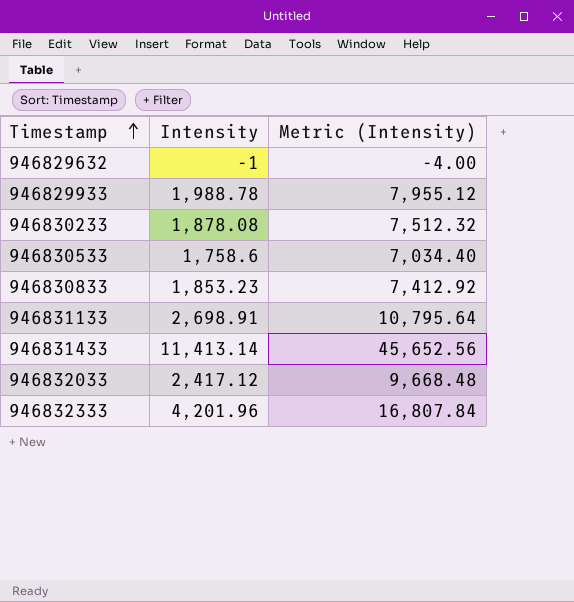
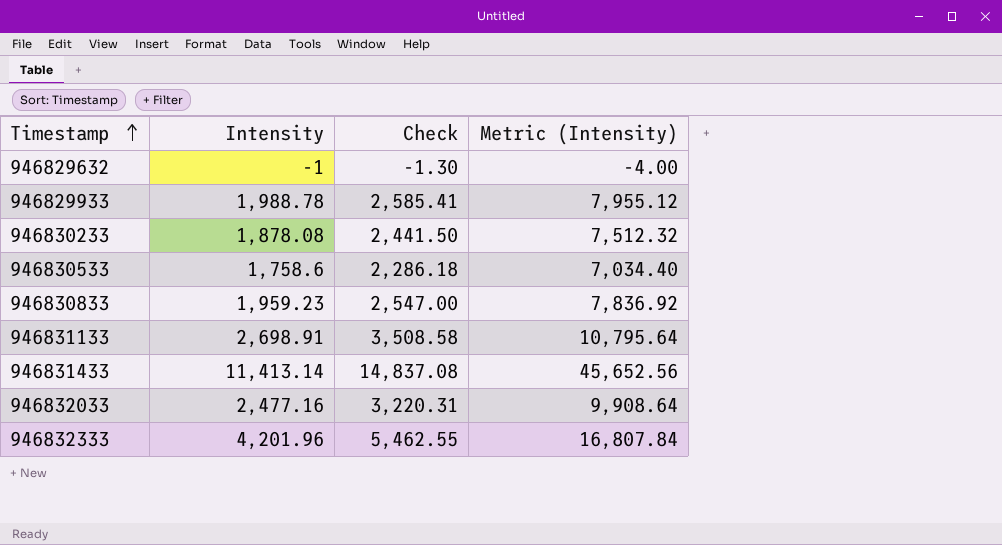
column Check | formula: none -> [Intensity] * 1.3
946830833 | Intensity: 1,853.23 -> 1,959.23
946830833 | Metric (Intensity): 7,412.92 -> 7,836.92
946832033 | Intensity: 2,417.12 -> 2,477.16
946832033 | Metric (Intensity): 9,668.48 -> 9,908.64

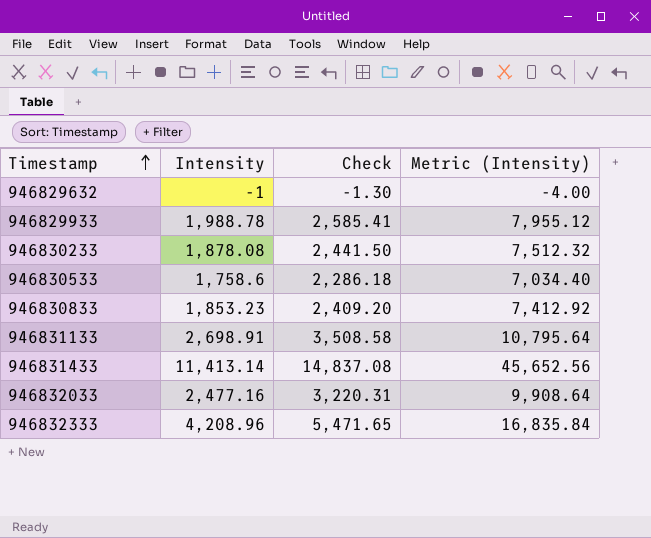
946830833 | Intensity: 1,959.23 -> 1,853.23
946830833 | Check: 2,547.00 -> 2,409.20
946830833 | Metric (Intensity): 7,836.92 -> 7,412.92
946832333 | Intensity: 4,201.96 -> 4,208.96
946832333 | Check: 5,462.55 -> 5,471.65
946832333 | Metric (Intensity): 16,807.84 -> 16,835.84

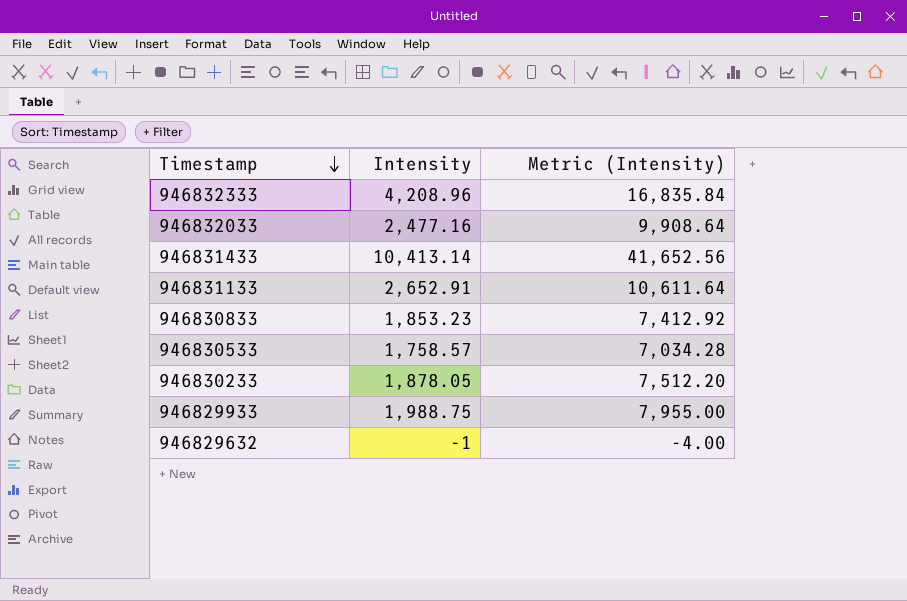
row order: Timestamp ascending -> Timestamp descending
column Check | formula: [Intensity] * 1.3 -> none
946831433 | Intensity: 11,413.14 -> 10,413.14
946831433 | Metric (Intensity): 45,652.56 -> 41,652.56
946831133 | Intensity: 2,698.91 -> 2,652.91
946831133 | Metric (Intensity): 10,795.64 -> 10,611.64
946830533 | Intensity: 1,758.6 -> 1,758.57
946830533 | Metric (Intensity): 7,034.40 -> 7,034.28
946830233 | Intensity: 1,878.08 -> 1,878.05
946830233 | Metric (Intensity): 7,512.32 -> 7,512.20
946829933 | Intensity: 1,988.78 -> 1,988.75
946829933 | Metric (Intensity): 7,955.12 -> 7,955.00

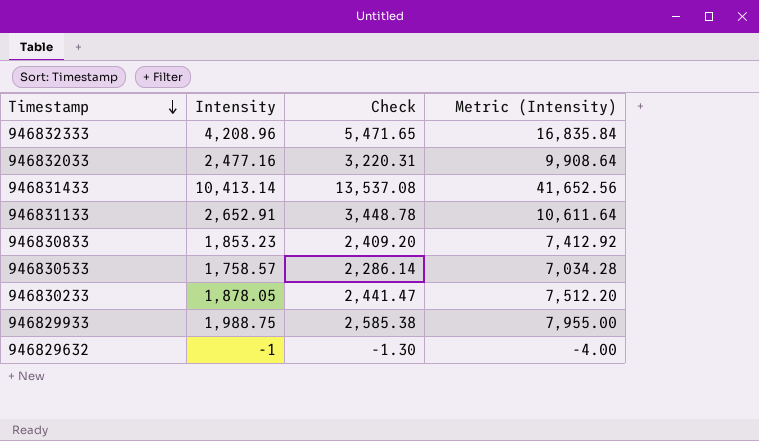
column Check | formula: none -> [Intensity] * 1.3

